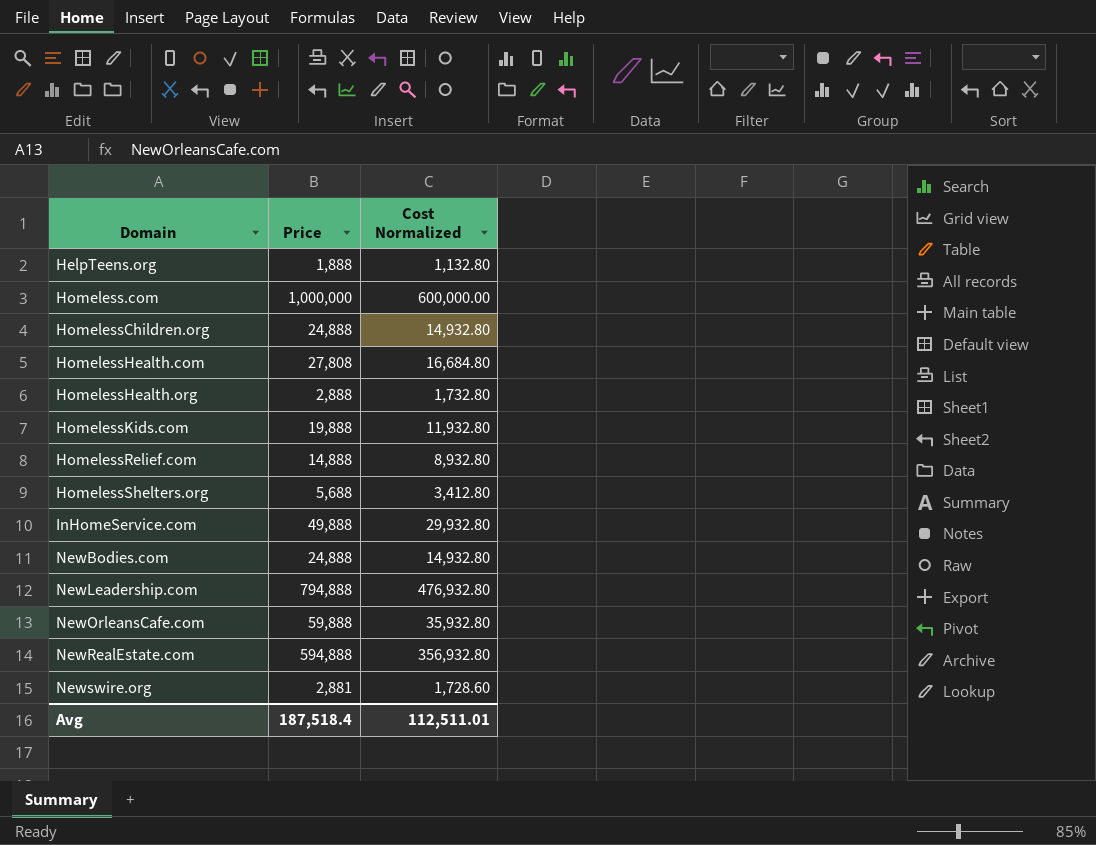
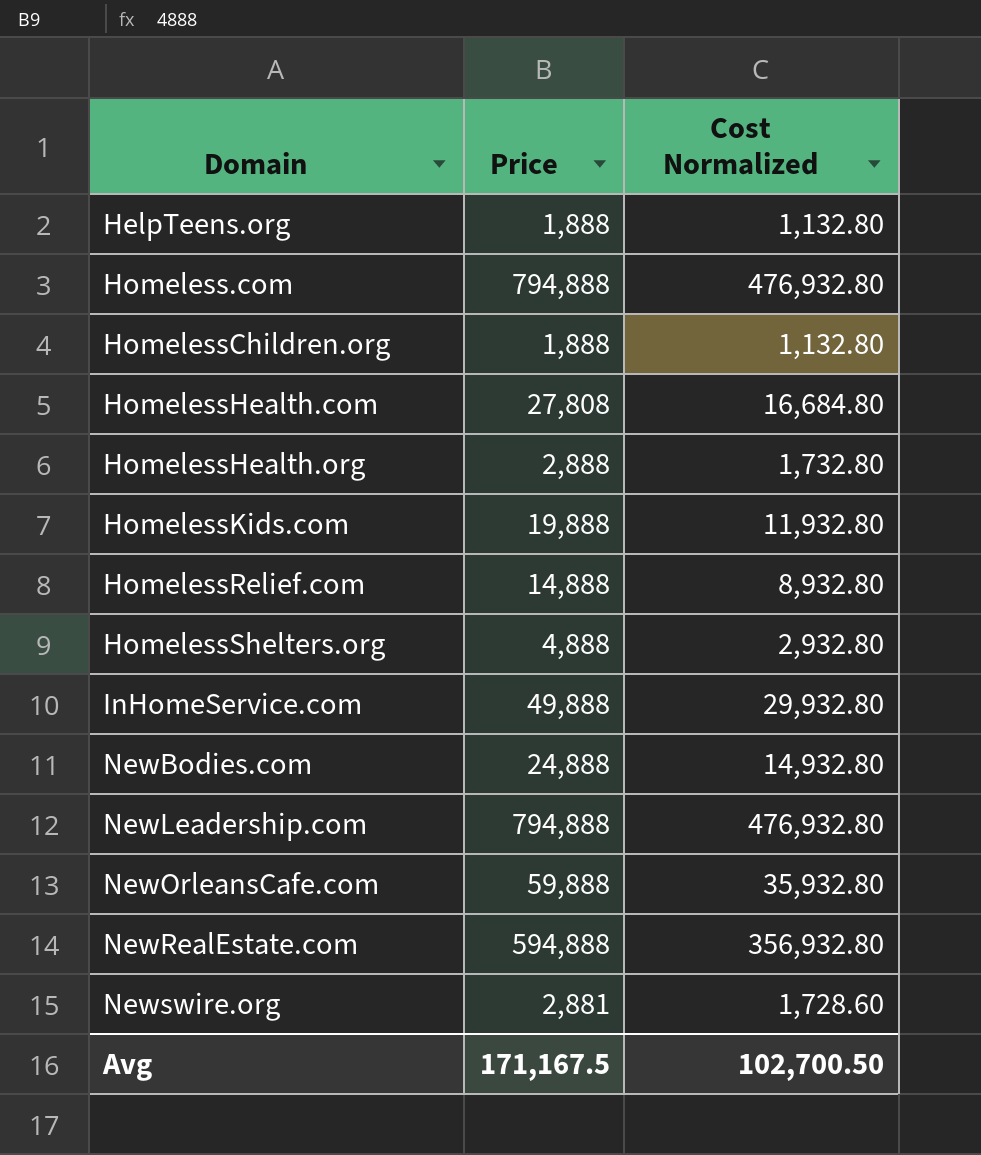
Homeless.com | Price: 1,000,000 -> 794,888
Homeless.com | Cost Normalized: 600,000.00 -> 476,932.80
HomelessChildren.org | Price: 24,888 -> 1,888
HomelessChildren.org | Cost Normalized: 14,932.80 -> 1,132.80
HomelessShelters.org | Price: 5,688 -> 4,888
HomelessShelters.org | Cost Normalized: 3,412.80 -> 2,932.80
Avg | Price: 187,518.4 -> 171,167.5
Avg | Cost Normalized: 112,511.01 -> 102,700.50

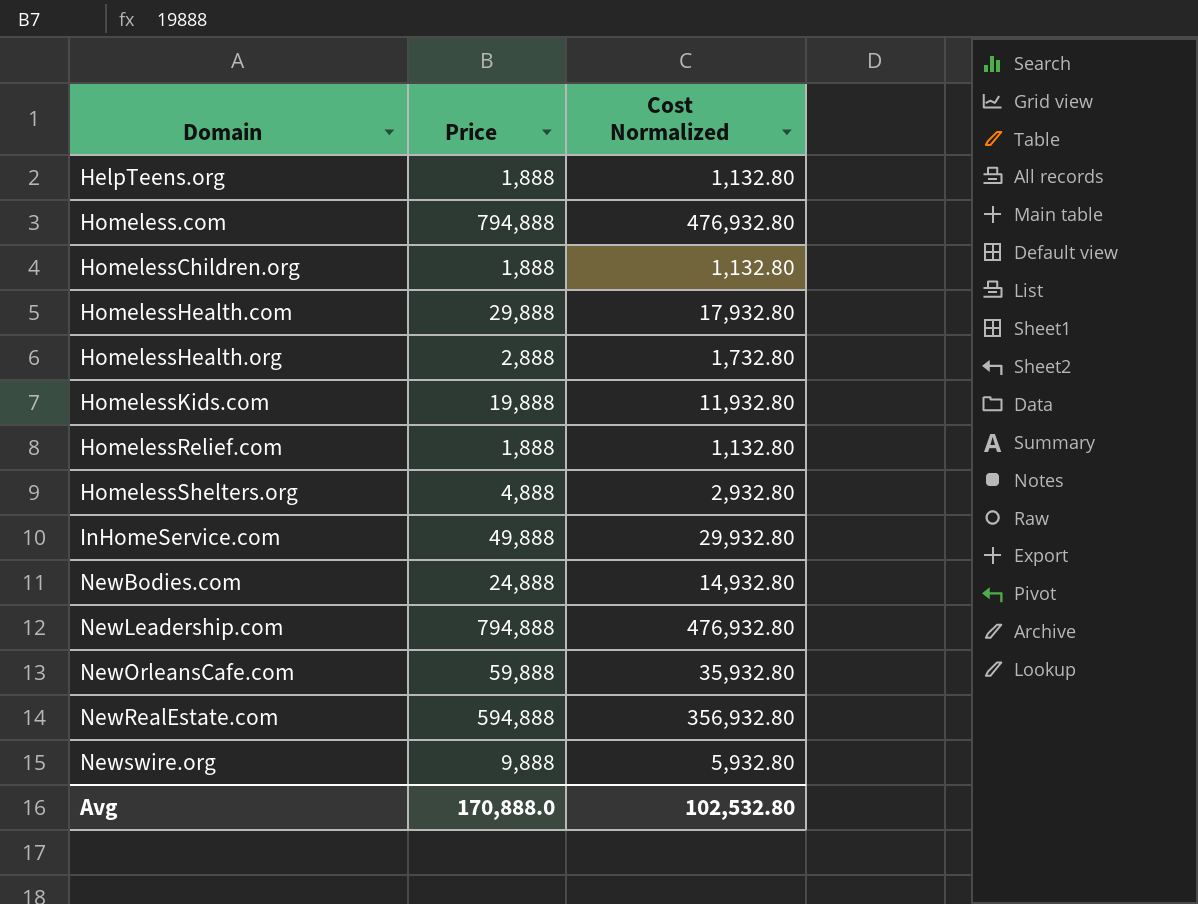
HomelessHealth.com | Price: 27,808 -> 29,888
HomelessHealth.com | Cost Normalized: 16,684.80 -> 17,932.80
HomelessRelief.com | Price: 14,888 -> 1,888
HomelessRelief.com | Cost Normalized: 8,932.80 -> 1,132.80
Newswire.org | Price: 2,881 -> 9,888
Newswire.org | Cost Normalized: 1,728.60 -> 5,932.80
Avg | Price: 171,167.5 -> 170,888.0
Avg | Cost Normalized: 102,700.50 -> 102,532.80

